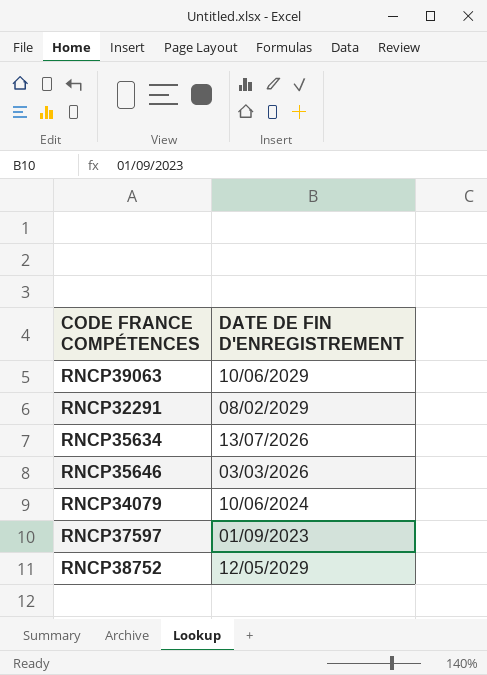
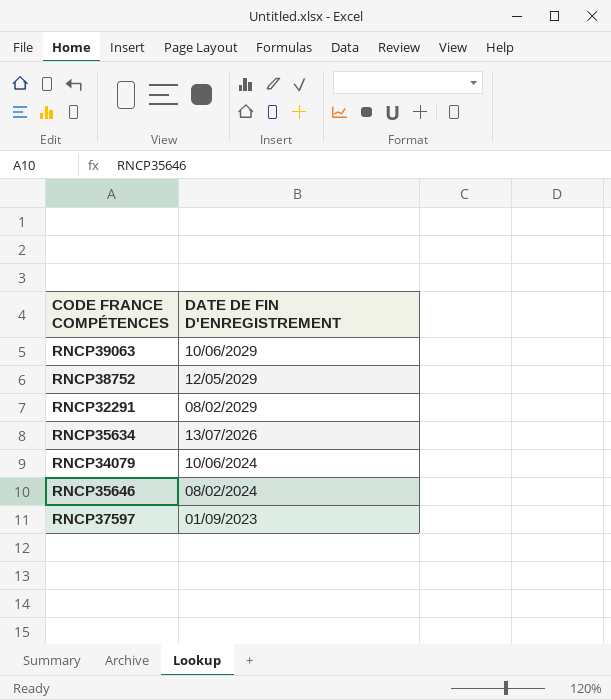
row order: none -> DATE DE FIN D'ENREGISTREMENT descending
RNCP35646 | DATE DE FIN D'ENREGISTREMENT: 03/03/2026 -> 08/02/2024

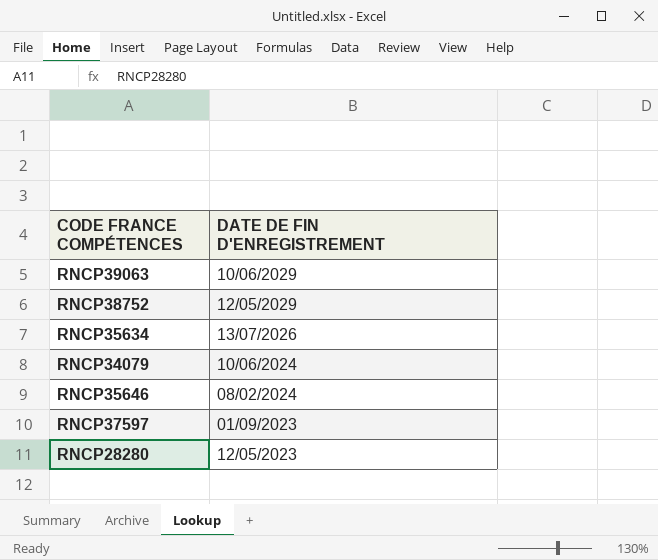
row RNCP32291: 08/02/2029 -> none
row RNCP28280: none -> 12/05/2023

